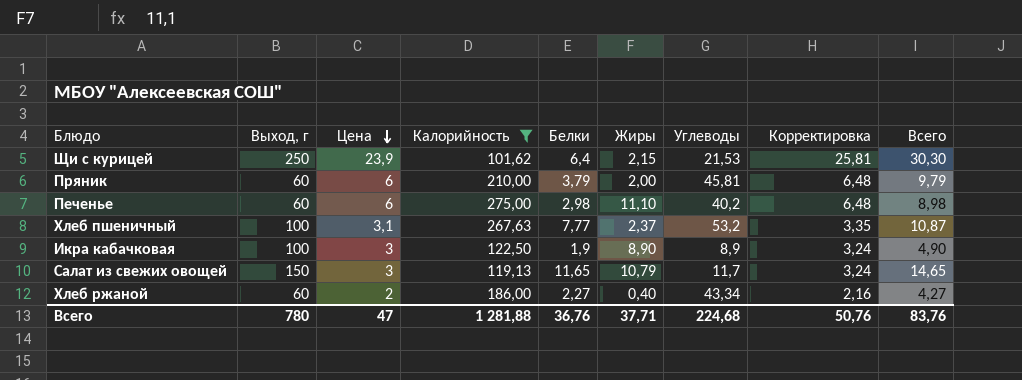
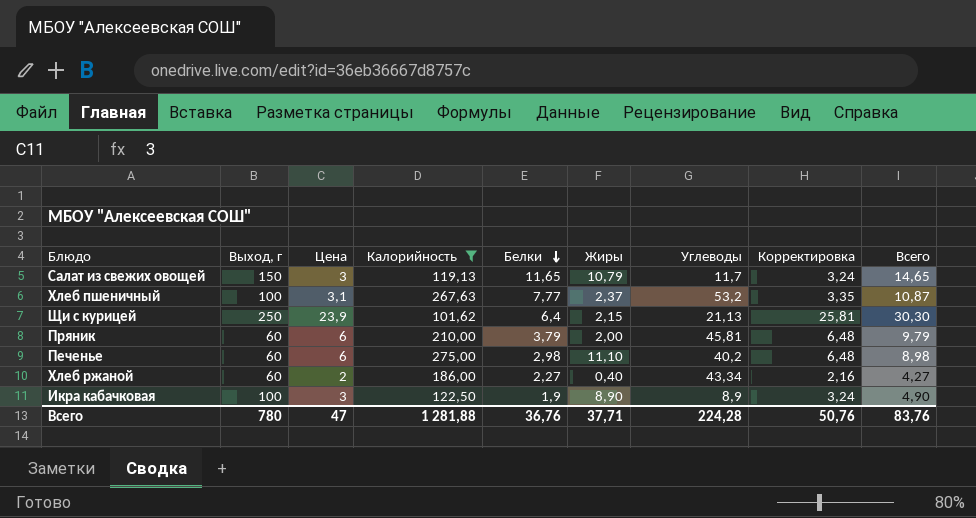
row order: Цена descending -> Белки descending
Щи с курицей | Углеводы: 21,53 -> 21,13
Всего | Углеводы: 224,68 -> 224,28

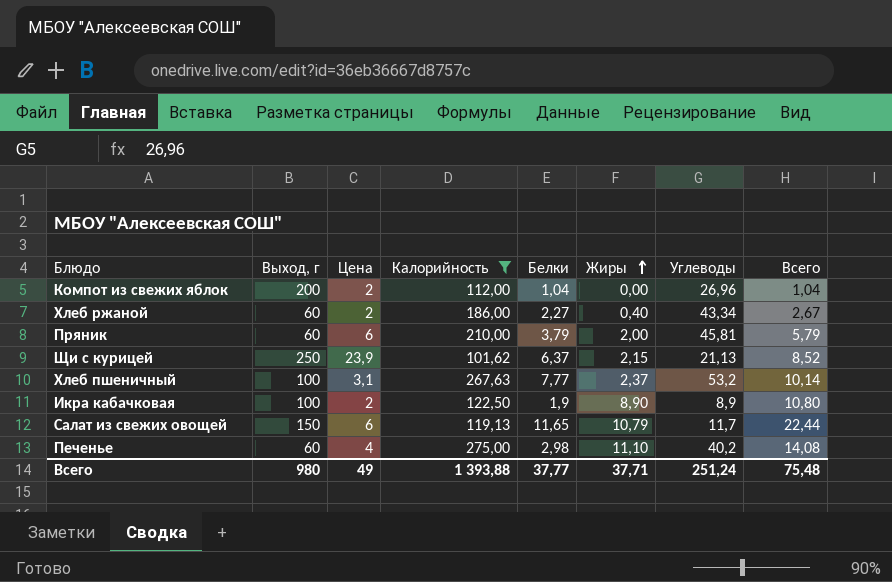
row order: Белки descending -> Жиры ascending
column Корректировка | formula: [Цена] * 1,08 -> none
column Всего | formula: [Цена] + [Белки] -> [Белки] + [Жиры]
row Компот из свежих яблок: none -> 200 | 2 | 112,00 | 1,04 | 0,00 | 26,96 | 1,04
Щи с курицей | Белки: 6,4 -> 6,37
Икра кабачковая | Цена: 3 -> 2
Салат из свежих овощей | Цена: 3 -> 6
Печенье | Цена: 6 -> 4
Всего | Выход, г: 780 -> 980
Всего | Цена: 47 -> 49
Всего | Калорийность: 1 281,88 -> 1 393,88
Всего | Белки: 36,76 -> 37,77
Всего | Углеводы: 224,28 -> 251,24
Всего | Всего: 83,76 -> 75,48

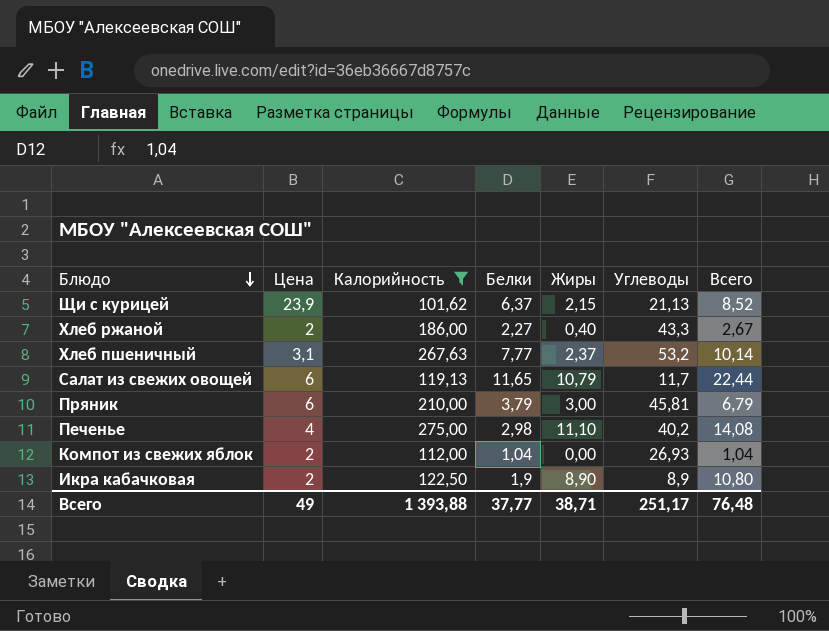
row order: Жиры ascending -> Блюдо descending
column Выход, г | position: 2 -> none
Хлеб ржаной | Углеводы: 43,34 -> 43,3
Пряник | Жиры: 2,00 -> 3,00
Пряник | Всего: 5,79 -> 6,79
Компот из свежих яблок | Углеводы: 26,96 -> 26,93
Всего | Жиры: 37,71 -> 38,71
Всего | Углеводы: 251,24 -> 251,17
Всего | Всего: 75,48 -> 76,48

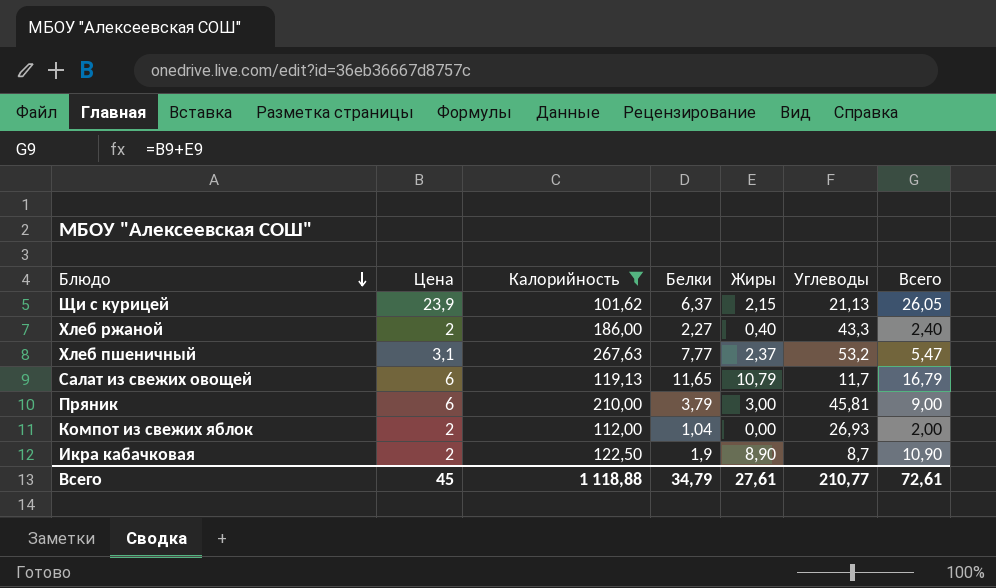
column Всего | formula: [Белки] + [Жиры] -> [Цена] + [Жиры]
row Печенье: 4 | 275,00 | 2,98 | 11,10 | 40,2 | 14,08 -> none
Икра кабачковая | Углеводы: 8,9 -> 8,7
Всего | Цена: 49 -> 45
Всего | Калорийность: 1 393,88 -> 1 118,88
Всего | Белки: 37,77 -> 34,79
Всего | Жиры: 38,71 -> 27,61
Всего | Углеводы: 251,17 -> 210,77
Всего | Всего: 76,48 -> 72,61

